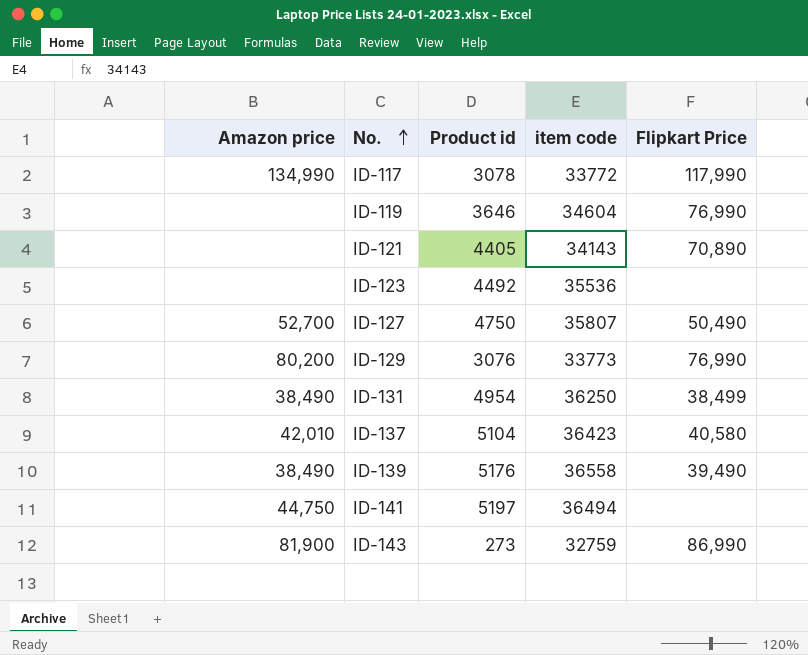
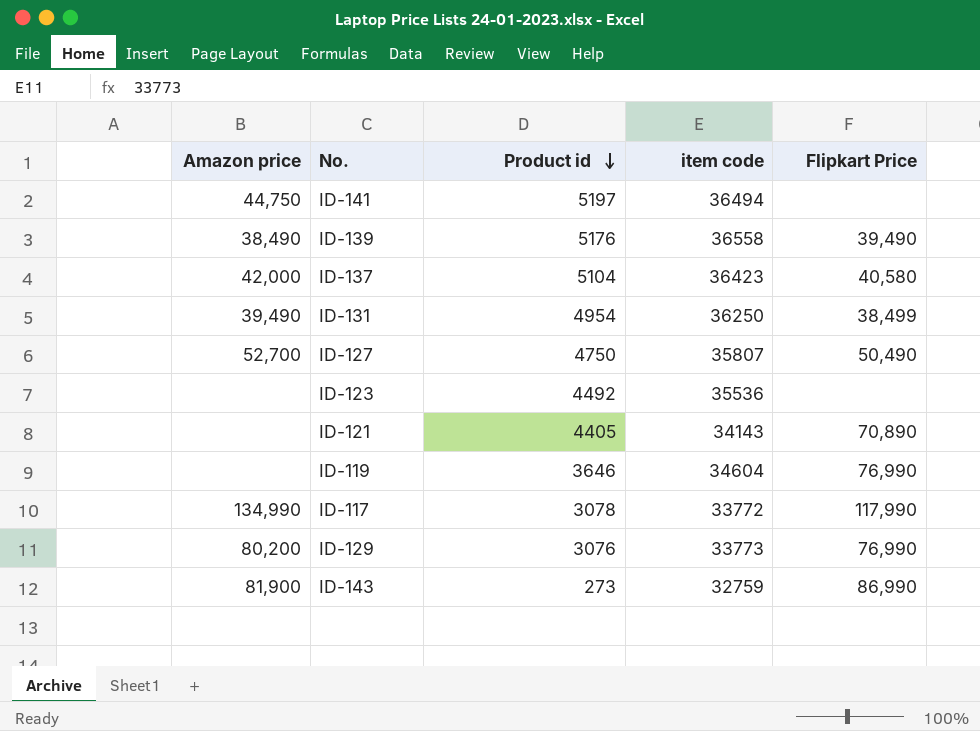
row order: No. ascending -> Product id descending
ID-137 | Amazon price: 42,010 -> 42,000
ID-131 | Amazon price: 38,490 -> 39,490

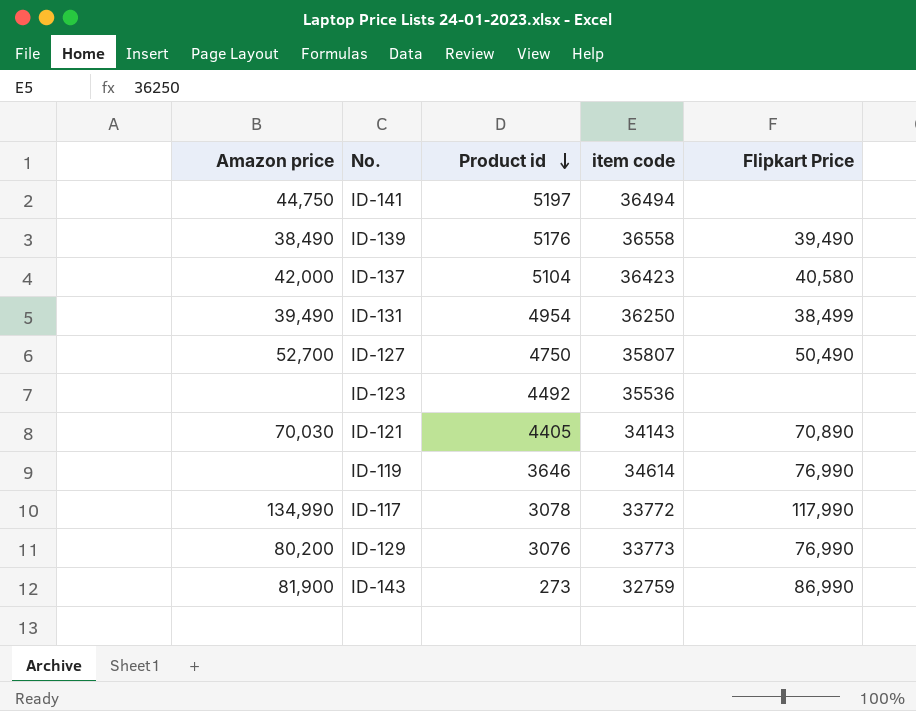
ID-121 | Amazon price: none -> 70,030
ID-119 | item code: 34604 -> 34614

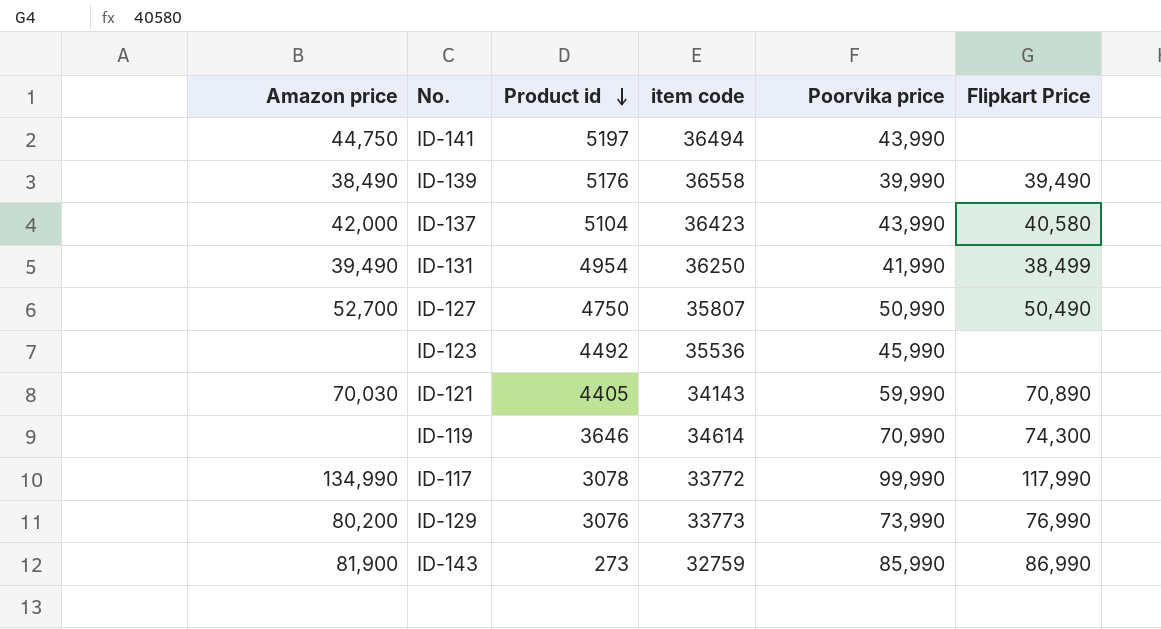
column Poorvika price | position: none -> 5
ID-119 | Flipkart Price: 76,990 -> 74,300

